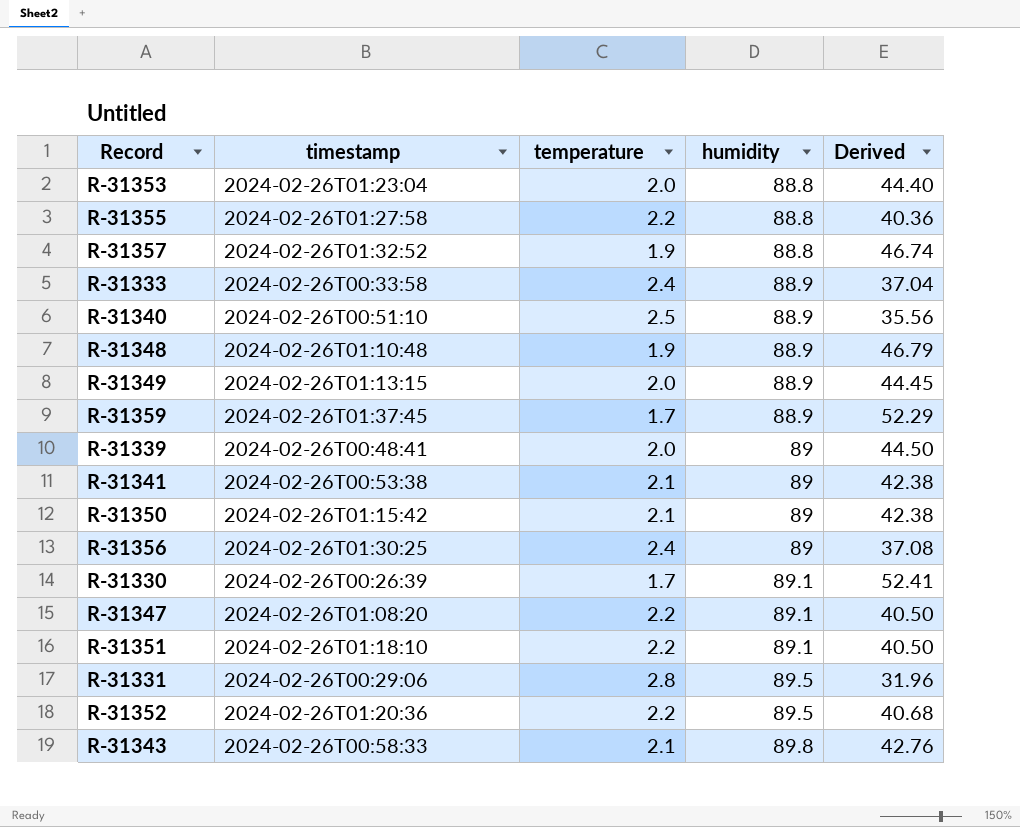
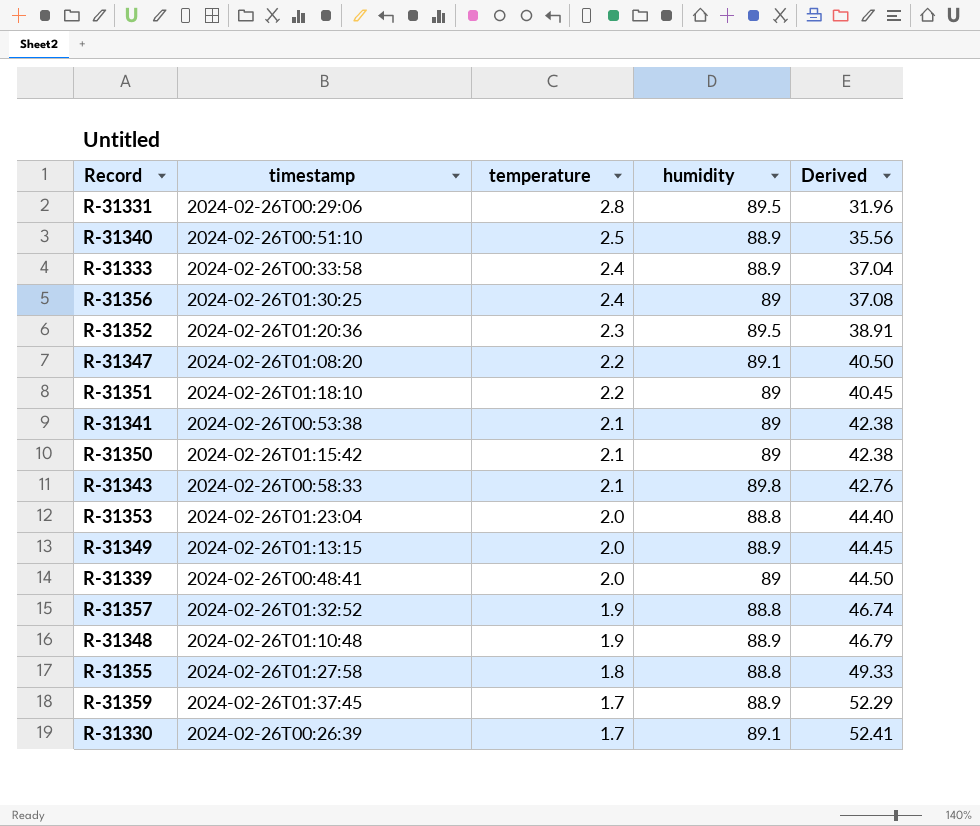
row order: humidity ascending -> temperature descending
R-31352 | temperature: 2.2 -> 2.3
R-31352 | Derived: 40.68 -> 38.91
R-31351 | humidity: 89.1 -> 89
R-31351 | Derived: 40.50 -> 40.45
R-31355 | temperature: 2.2 -> 1.8
R-31355 | Derived: 40.36 -> 49.33

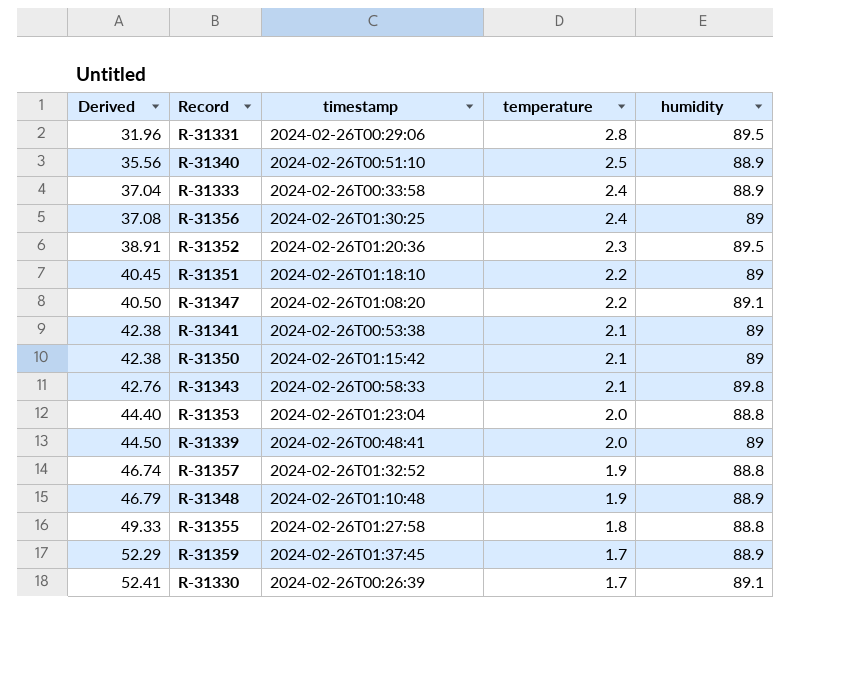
row order: temperature descending -> Derived ascending
column Derived | position: 5 -> 1
row R-31349: 2024-02-26T01:13:15 | 2.0 | 88.9 | 44.45 -> none

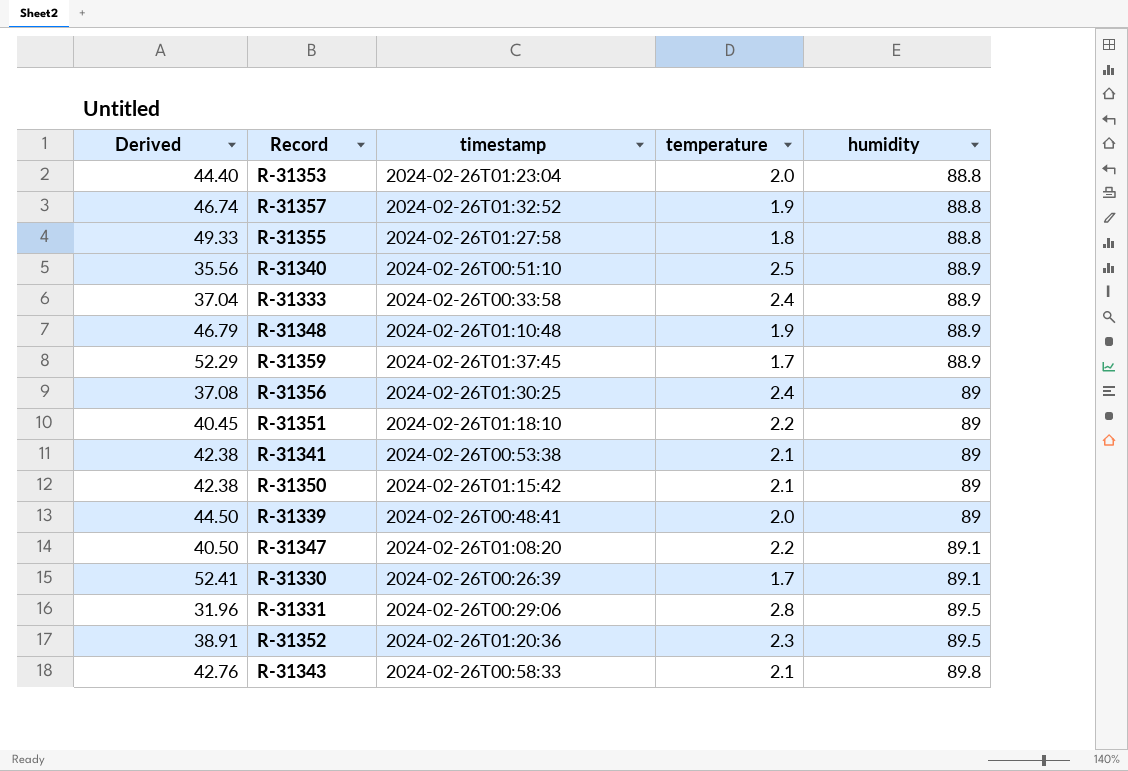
row order: Derived ascending -> humidity ascending

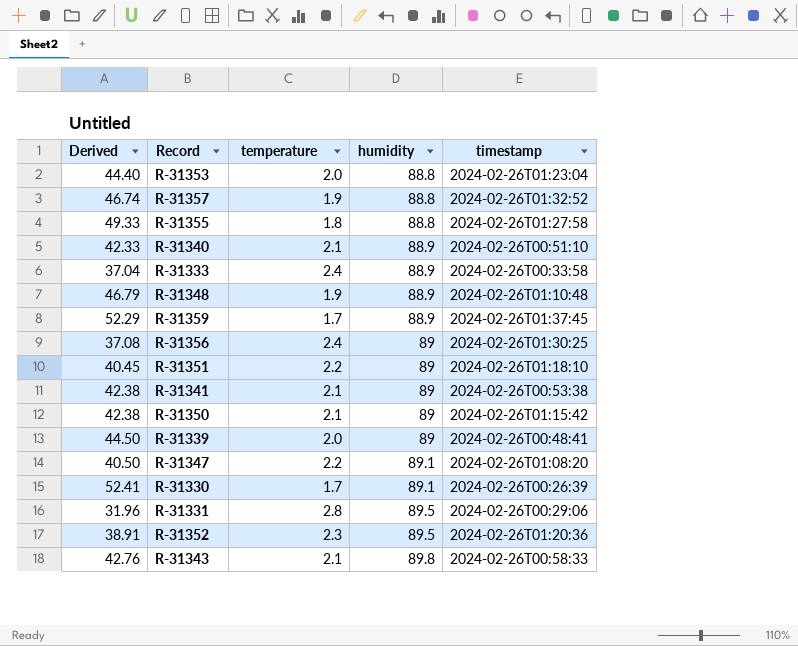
column timestamp | position: 3 -> 5
R-31340 | Derived: 35.56 -> 42.33
R-31340 | temperature: 2.5 -> 2.1

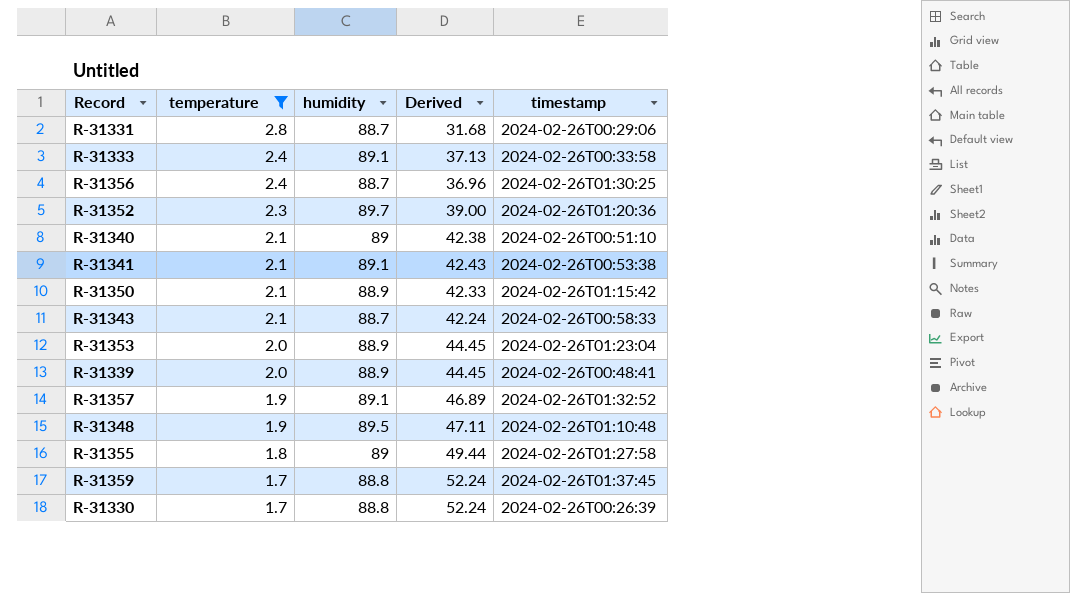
filter: none -> temperature != 2.2
row order: humidity ascending -> temperature descending
column Derived | position: 1 -> 4
R-31331 | humidity: 89.5 -> 88.7
R-31331 | Derived: 31.96 -> 31.68
R-31333 | humidity: 88.9 -> 89.1
R-31333 | Derived: 37.04 -> 37.13
R-31356 | humidity: 89 -> 88.7
R-31356 | Derived: 37.08 -> 36.96
R-31352 | humidity: 89.5 -> 89.7
R-31352 | Derived: 38.91 -> 39.00
R-31340 | humidity: 88.9 -> 89
R-31340 | Derived: 42.33 -> 42.38
R-31341 | humidity: 89 -> 89.1
R-31341 | Derived: 42.38 -> 42.43
R-31350 | humidity: 89 -> 88.9
R-31350 | Derived: 42.38 -> 42.33
R-31343 | humidity: 89.8 -> 88.7
R-31343 | Derived: 42.76 -> 42.24
R-31353 | humidity: 88.8 -> 88.9
R-31353 | Derived: 44.40 -> 44.45
R-31339 | humidity: 89 -> 88.9
R-31339 | Derived: 44.50 -> 44.45
R-31357 | humidity: 88.8 -> 89.1
R-31357 | Derived: 46.74 -> 46.89
R-31348 | humidity: 88.9 -> 89.5
R-31348 | Derived: 46.79 -> 47.11
R-31355 | humidity: 88.8 -> 89
R-31355 | Derived: 49.33 -> 49.44
R-31359 | humidity: 88.9 -> 88.8
R-31359 | Derived: 52.29 -> 52.24
R-31330 | humidity: 89.1 -> 88.8
R-31330 | Derived: 52.41 -> 52.24

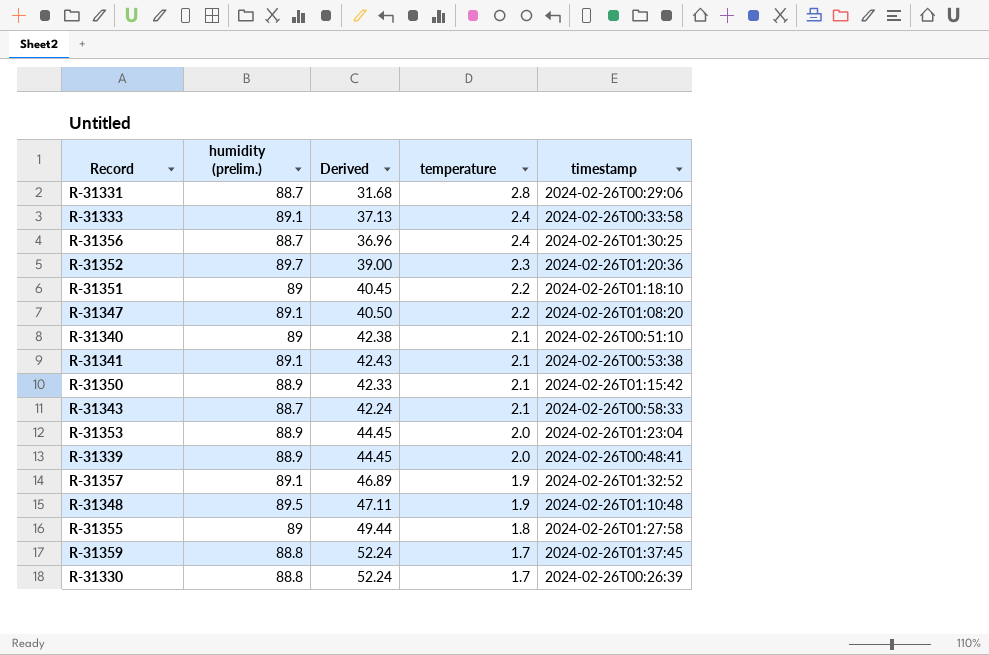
filter: temperature != 2.2 -> none
column name: humidity -> humidity (prelim.)
column temperature | position: 2 -> 4

